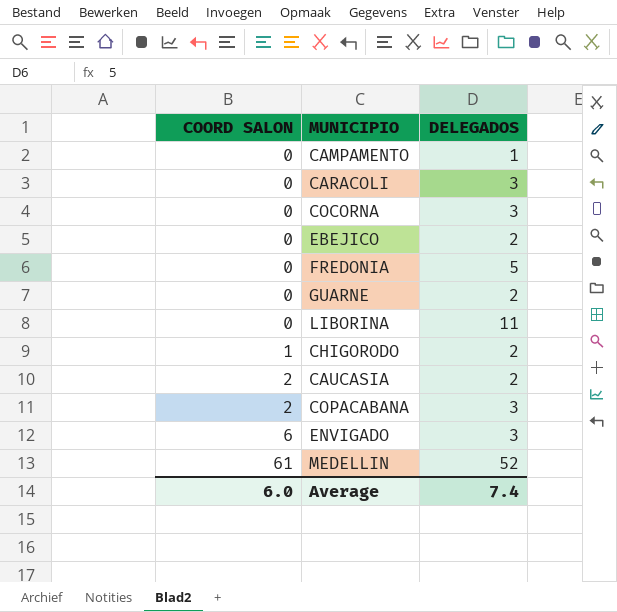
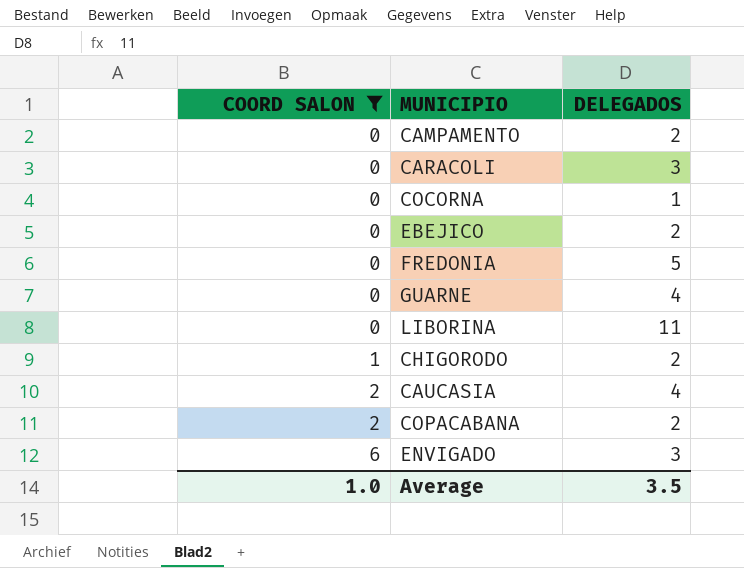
filter: none -> COORD SALON != 61
CAMPAMENTO | DELEGADOS: 1 -> 2
COCORNA | DELEGADOS: 3 -> 1
GUARNE | DELEGADOS: 2 -> 4
CAUCASIA | DELEGADOS: 2 -> 4
COPACABANA | DELEGADOS: 3 -> 2
Average | COORD SALON: 6.0 -> 1.0
Average | DELEGADOS: 7.4 -> 3.5

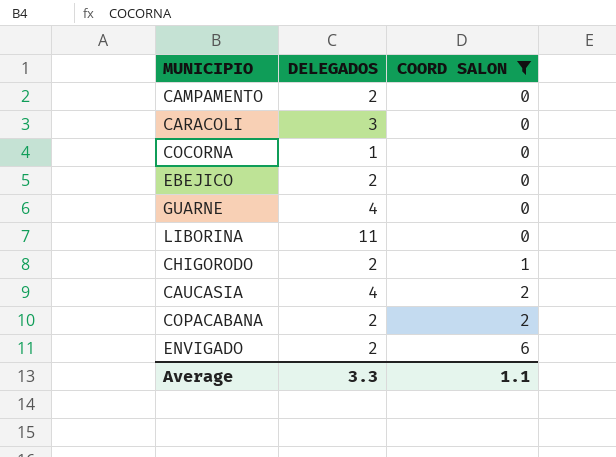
column COORD SALON | position: 1 -> 3
row FREDONIA: 0 | 5 -> none
ENVIGADO | DELEGADOS: 3 -> 2
Average | DELEGADOS: 3.5 -> 3.3
Average | COORD SALON: 1.0 -> 1.1

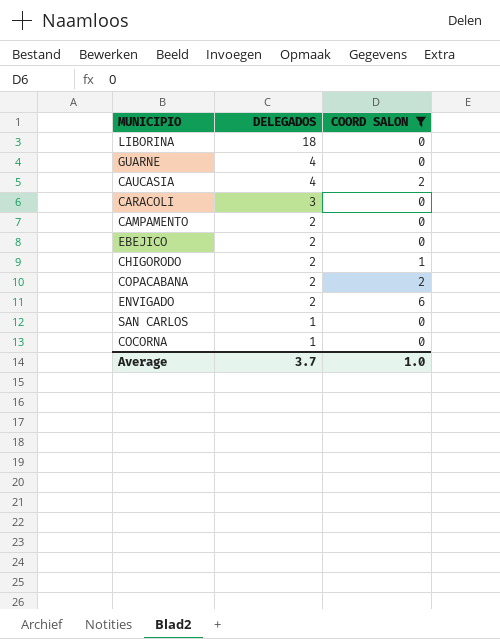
row order: COORD SALON ascending -> DELEGADOS descending
LIBORINA | DELEGADOS: 11 -> 18
row SAN CARLOS: none -> 1 | 0
Average | DELEGADOS: 3.3 -> 3.7
Average | COORD SALON: 1.1 -> 1.0

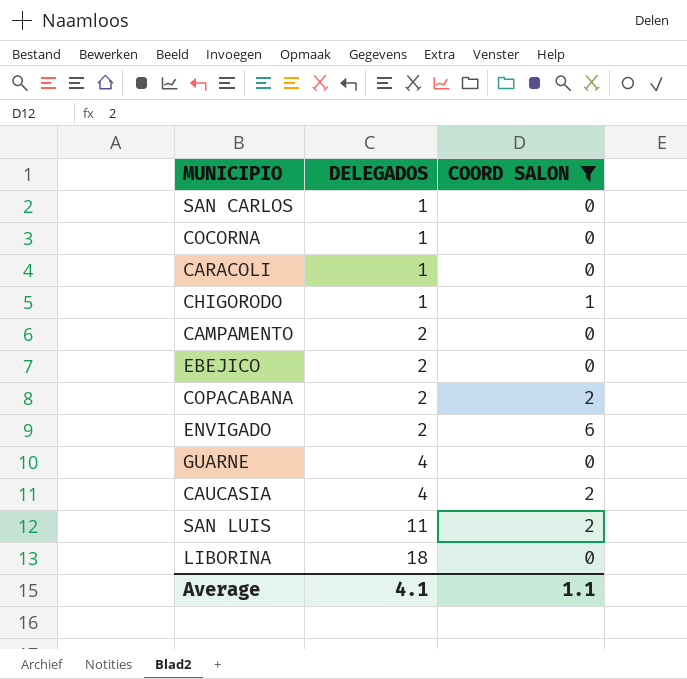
row order: DELEGADOS descending -> DELEGADOS ascending
CARACOLI | DELEGADOS: 3 -> 1
CHIGORODO | DELEGADOS: 2 -> 1
row SAN LUIS: none -> 11 | 2
Average | DELEGADOS: 3.7 -> 4.1
Average | COORD SALON: 1.0 -> 1.1

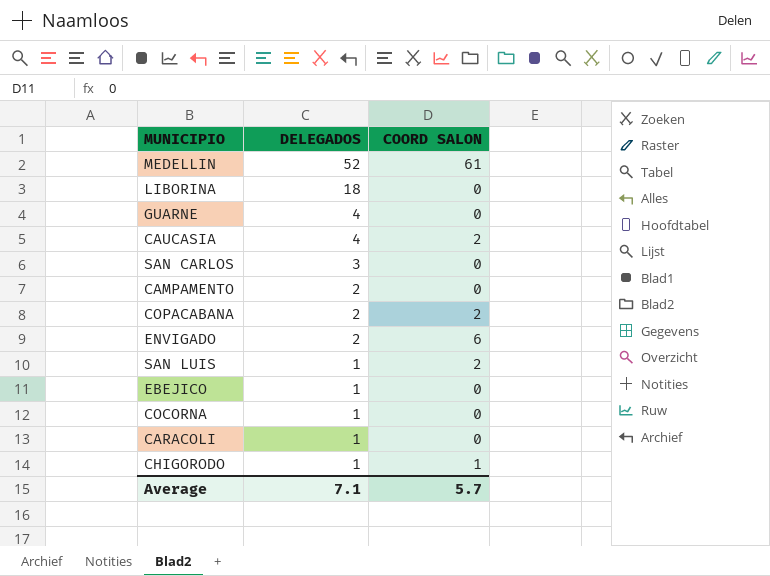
filter: COORD SALON != 61 -> none
row order: DELEGADOS ascending -> DELEGADOS descending
SAN CARLOS | DELEGADOS: 1 -> 3
SAN LUIS | DELEGADOS: 11 -> 1
EBEJICO | DELEGADOS: 2 -> 1
Average | DELEGADOS: 4.1 -> 7.1
Average | COORD SALON: 1.1 -> 5.7

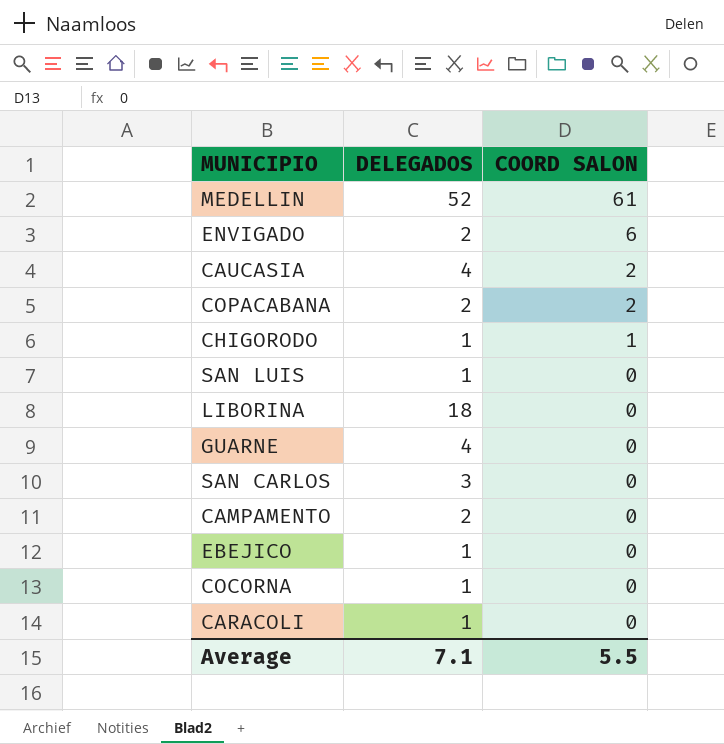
row order: DELEGADOS descending -> COORD SALON descending
SAN LUIS | COORD SALON: 2 -> 0
Average | COORD SALON: 5.7 -> 5.5

